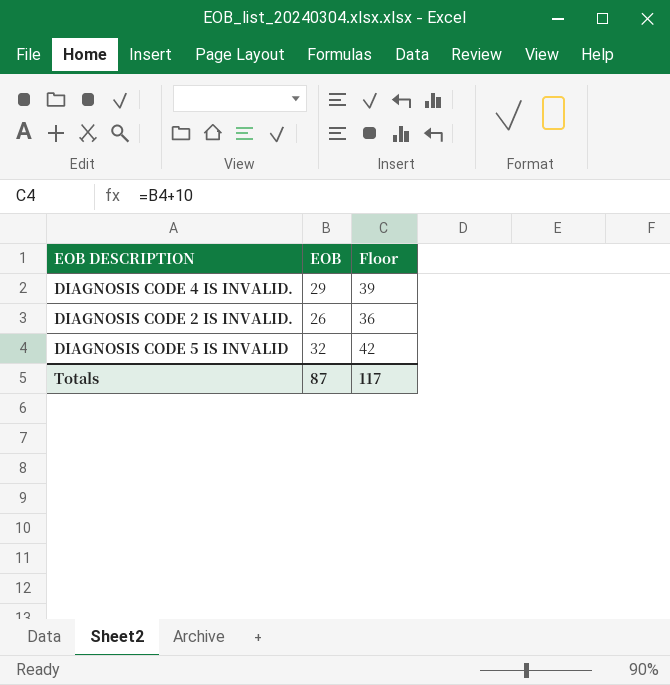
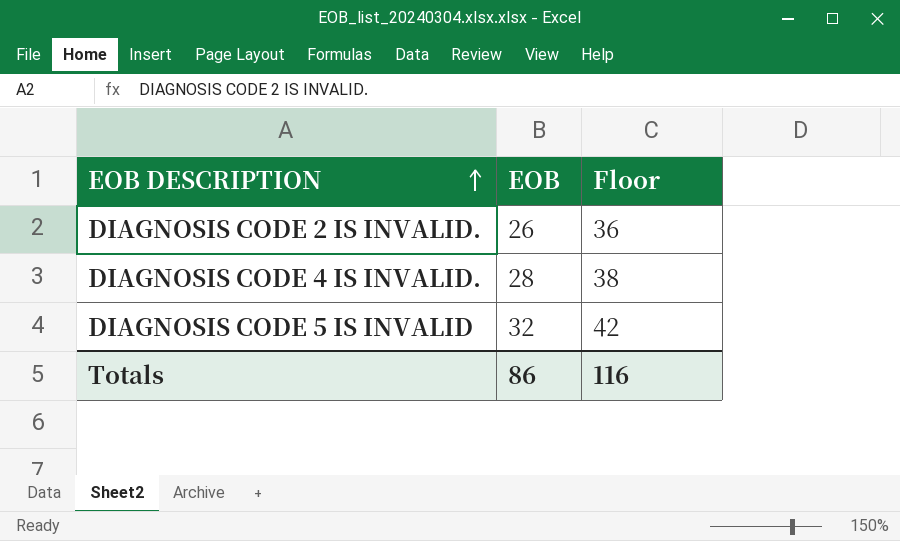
row order: none -> EOB DESCRIPTION ascending
DIAGNOSIS CODE 4 IS INVALID. | EOB: 29 -> 28
DIAGNOSIS CODE 4 IS INVALID. | Floor: 39 -> 38
Totals | EOB: 87 -> 86
Totals | Floor: 117 -> 116

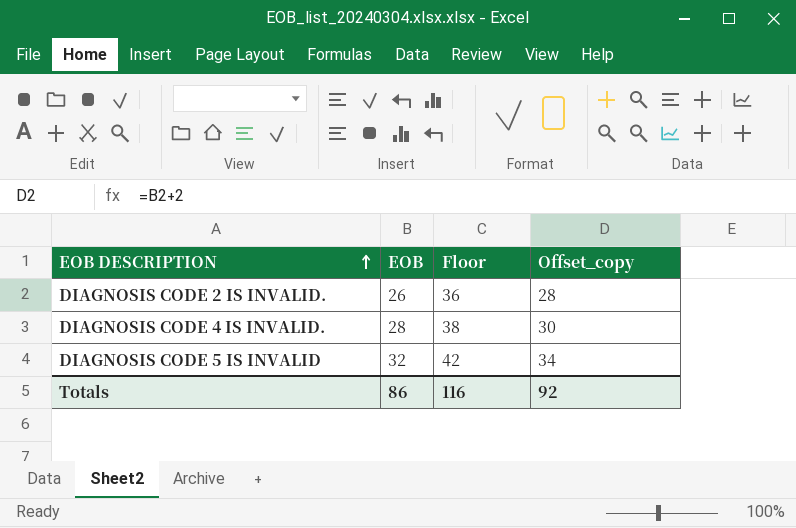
column Offset_copy | formula: none -> [EOB] + 2

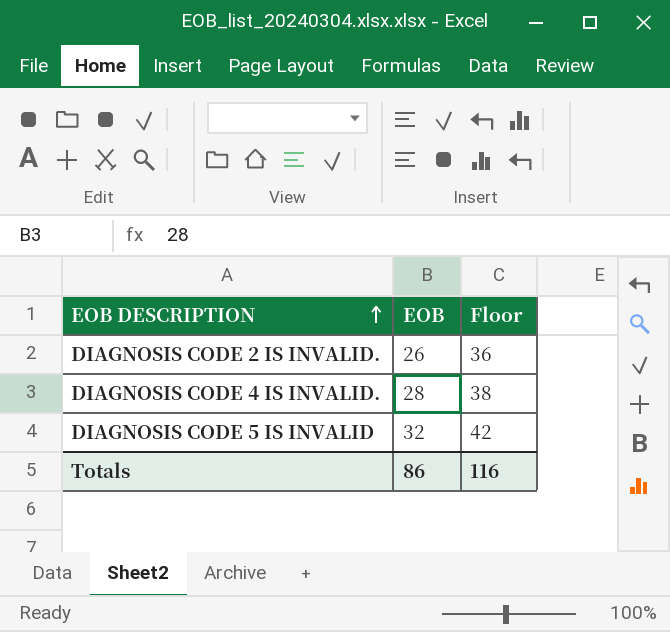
column Offset_copy | formula: [EOB] + 2 -> none

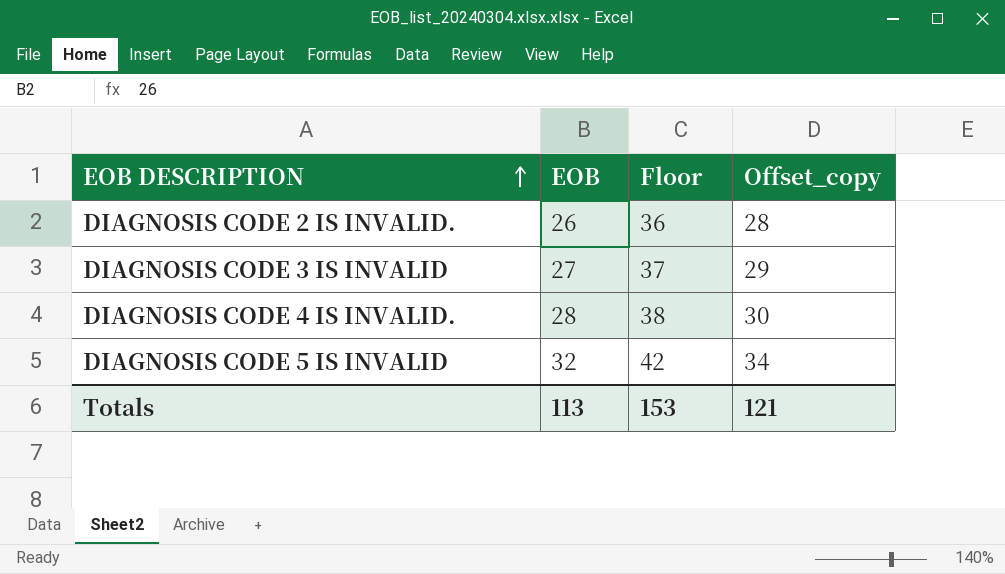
column Offset_copy | formula: none -> [EOB] + 2
row DIAGNOSIS CODE 3 IS INVALID: none -> 27 | 37 | 29
Totals | EOB: 86 -> 113
Totals | Floor: 116 -> 153

